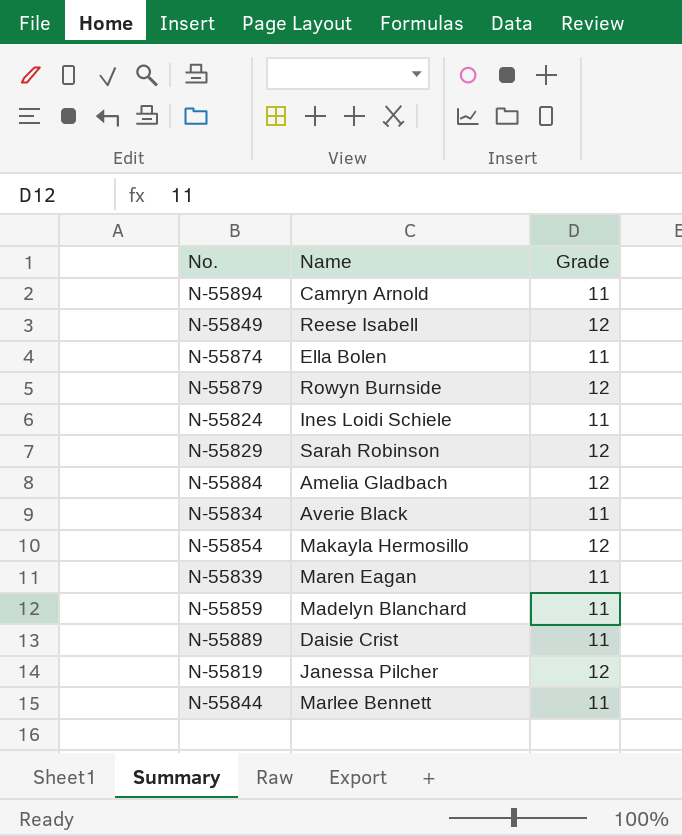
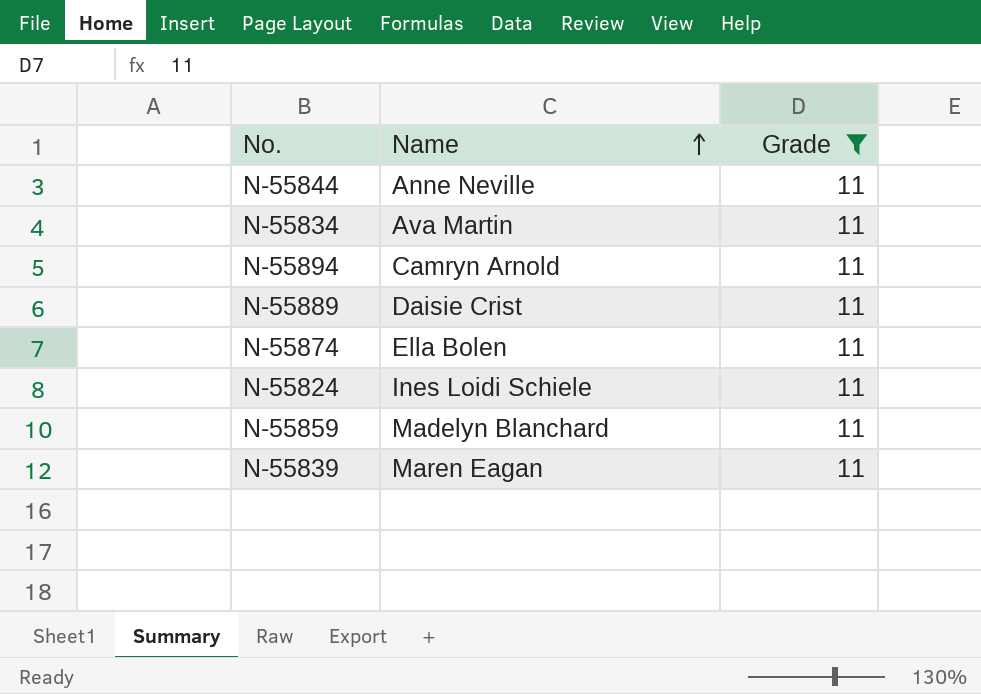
filter: none -> Grade = 11
row order: none -> Name ascending
N-55844 | Name: Marlee Bennett -> Anne Neville
N-55834 | Name: Averie Black -> Ava Martin

